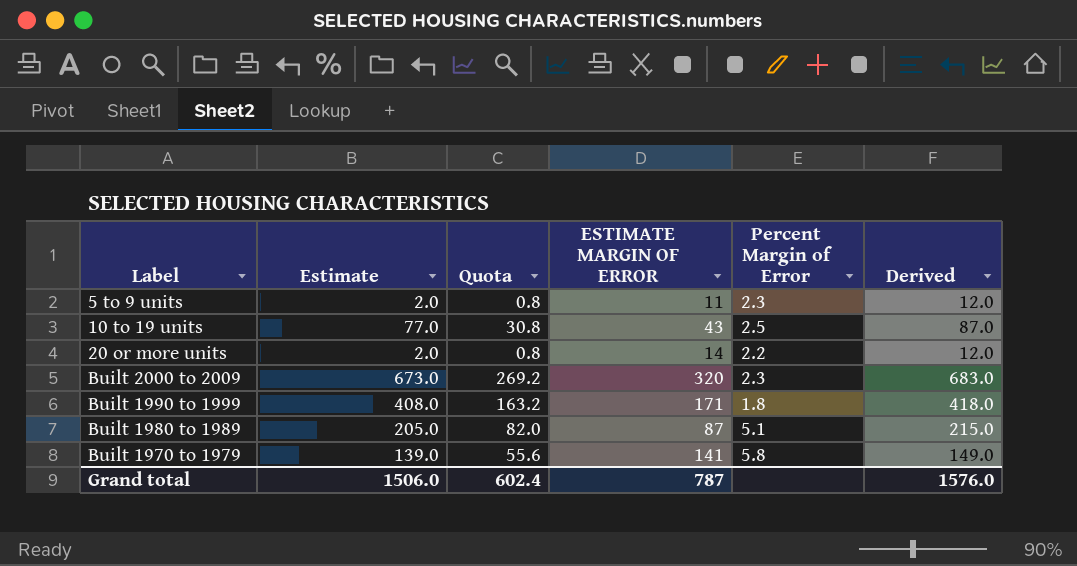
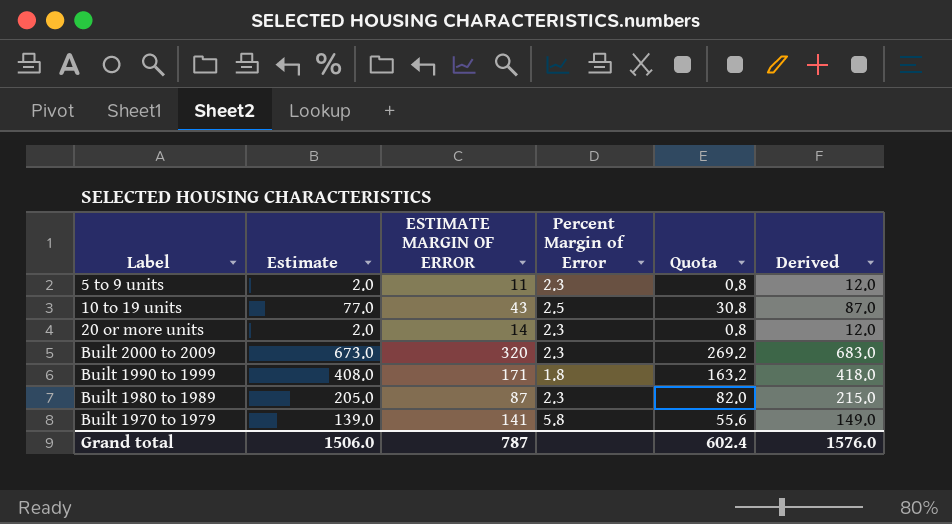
column Quota | position: 3 -> 5
20 or more units | Percent Margin of Error: 2.2 -> 2.3
Built 1980 to 1989 | Percent Margin of Error: 5.1 -> 2.3

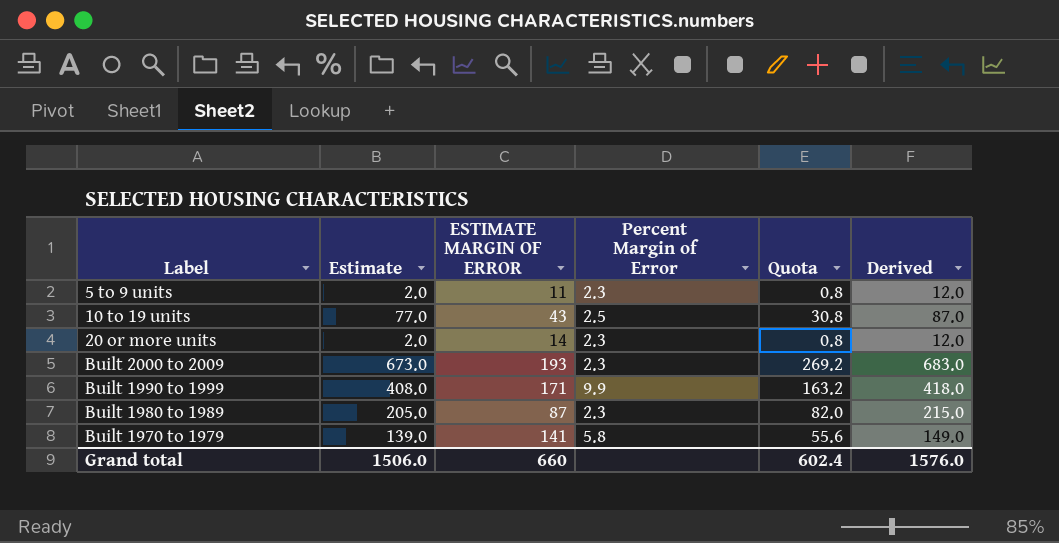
Built 2000 to 2009 | ESTIMATE MARGIN OF ERROR: 320 -> 193
Built 1990 to 1999 | Percent Margin of Error: 1.8 -> 9.9
Grand total | ESTIMATE MARGIN OF ERROR: 787 -> 660

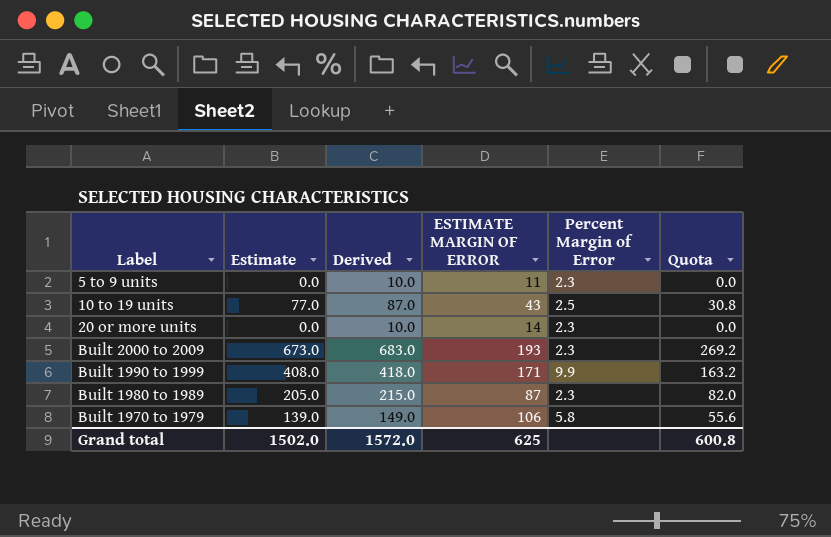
column Derived | position: 6 -> 3
5 to 9 units | Estimate: 2.0 -> 0.0
5 to 9 units | Derived: 12.0 -> 10.0
5 to 9 units | Quota: 0.8 -> 0.0
20 or more units | Estimate: 2.0 -> 0.0
20 or more units | Derived: 12.0 -> 10.0
20 or more units | Quota: 0.8 -> 0.0
Built 1970 to 1979 | ESTIMATE MARGIN OF ERROR: 141 -> 106
Grand total | Estimate: 1506.0 -> 1502.0
Grand total | Derived: 1576.0 -> 1572.0
Grand total | ESTIMATE MARGIN OF ERROR: 660 -> 625
Grand total | Quota: 602.4 -> 600.8

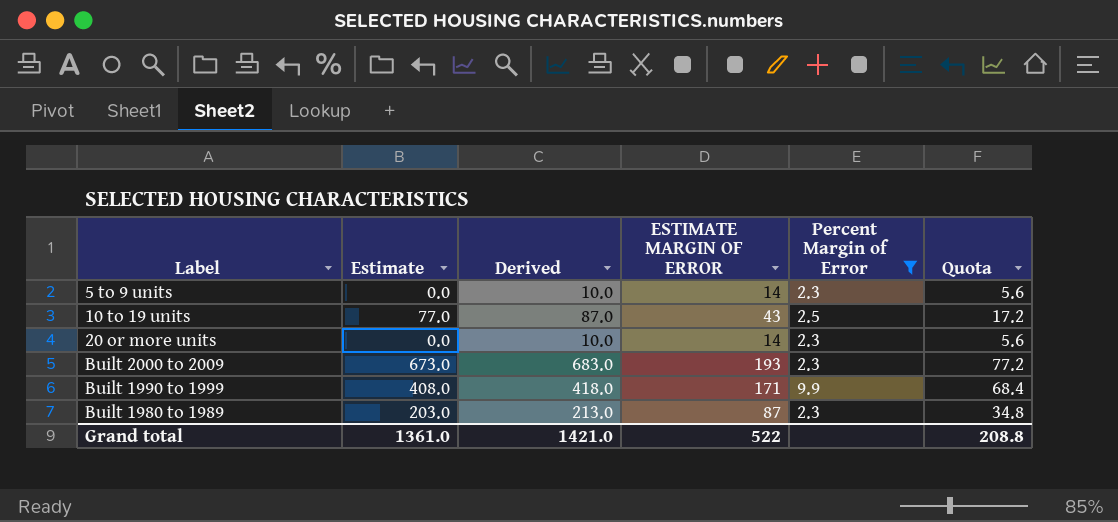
filter: none -> Percent Margin of Error != 5.8
column Quota | formula: [Estimate] * 0.4 -> [ESTIMATE MARGIN OF ERROR] * 0.4
5 to 9 units | ESTIMATE MARGIN OF ERROR: 11 -> 14
Built 1980 to 1989 | Estimate: 205.0 -> 203.0
Built 1980 to 1989 | Derived: 215.0 -> 213.0
Grand total | Estimate: 1502.0 -> 1361.0
Grand total | Derived: 1572.0 -> 1421.0
Grand total | ESTIMATE MARGIN OF ERROR: 625 -> 522
Grand total | Quota: 600.8 -> 208.8

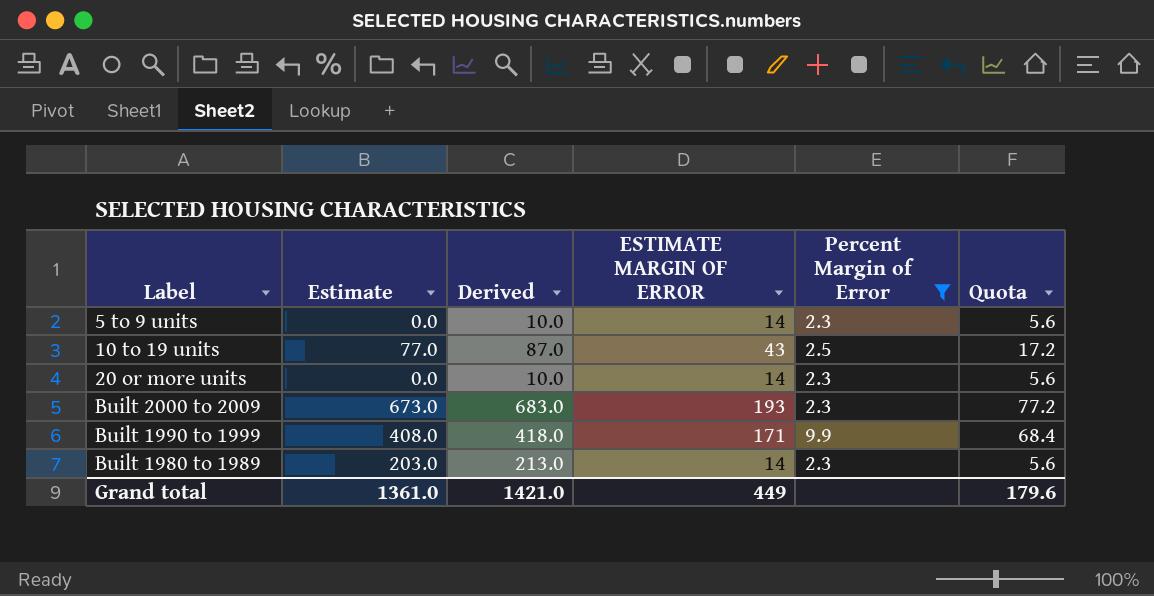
Built 1980 to 1989 | ESTIMATE MARGIN OF ERROR: 87 -> 14
Built 1980 to 1989 | Quota: 34.8 -> 5.6
Grand total | ESTIMATE MARGIN OF ERROR: 522 -> 449
Grand total | Quota: 208.8 -> 179.6

